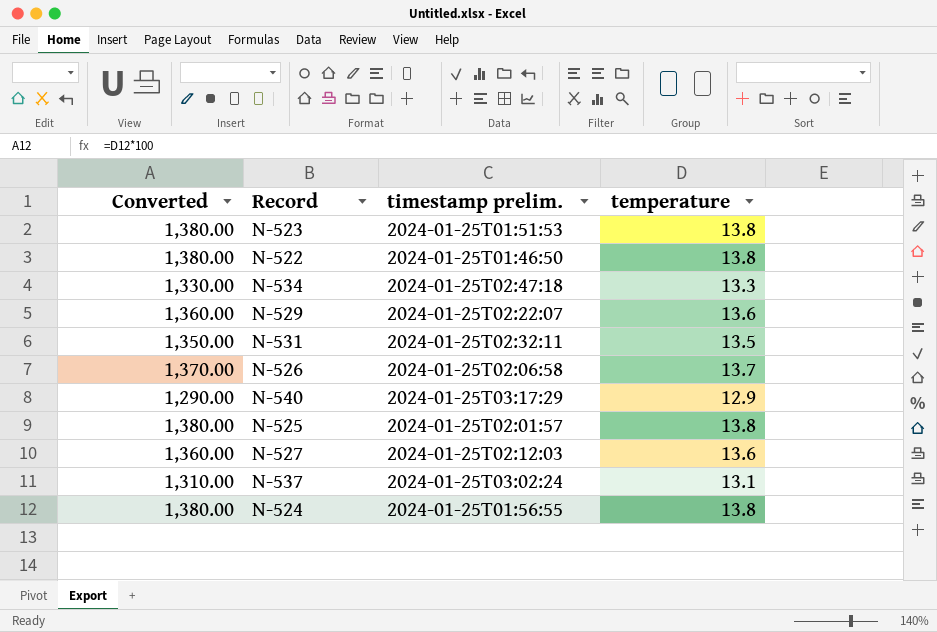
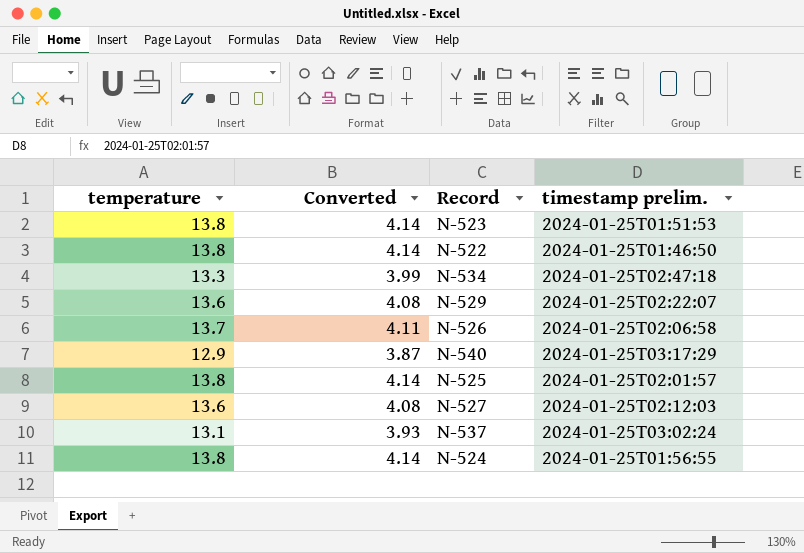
column temperature | position: 4 -> 1
column Converted | formula: [temperature] * 100 -> [temperature] * 0.3
row N-531: 1,350.00 | 2024-01-25T02:32:11 | 13.5 -> none

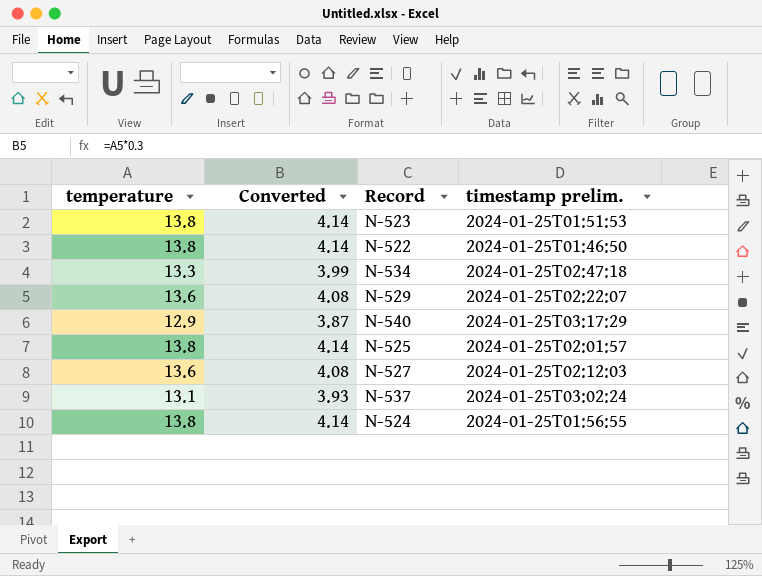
row N-526: 13.7 | 4.11 | 2024-01-25T02:06:58 -> none

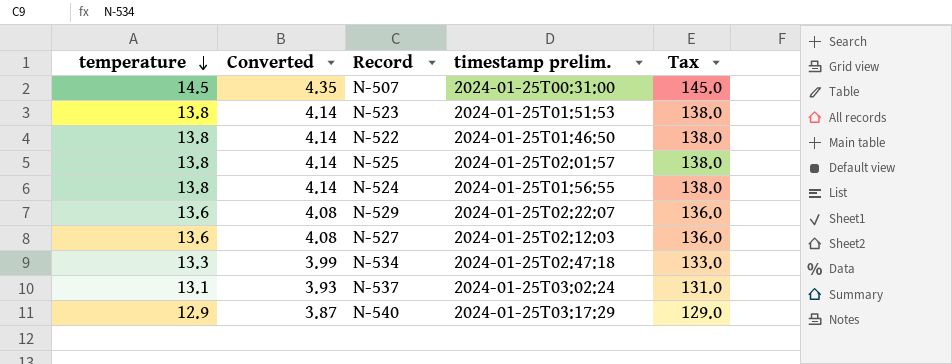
row order: none -> temperature descending
column Tax | formula: none -> [temperature] * 10
row N-507: none -> 14.5 | 4.35 | 2024-01-25T00:31:00 | 145.0

